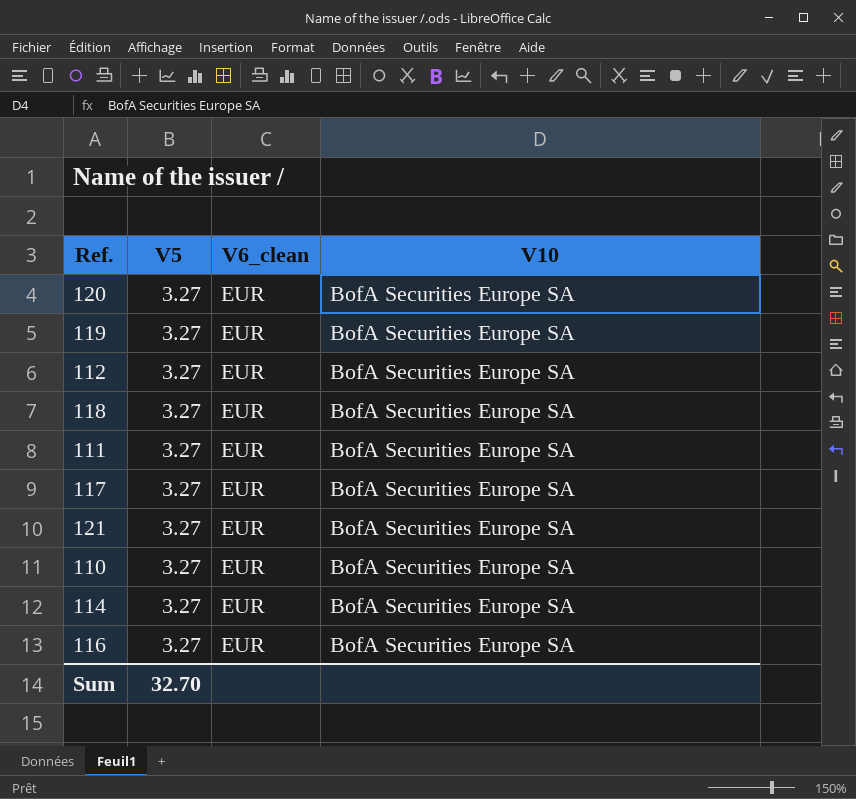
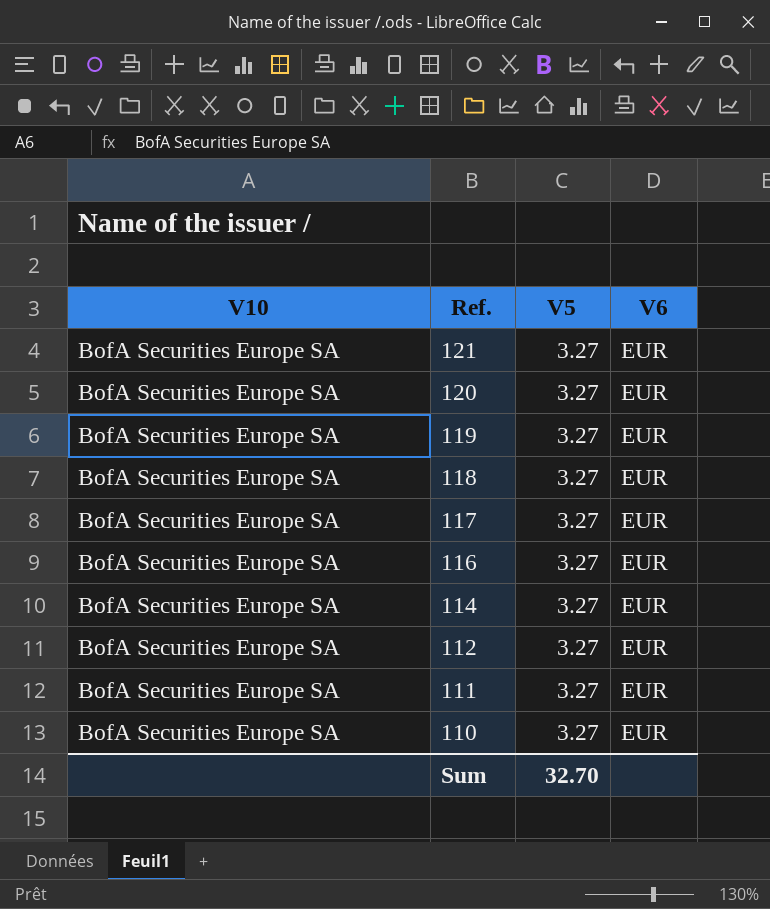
row order: none -> Ref. descending
column V10 | position: 4 -> 1
column name: V6_clean -> V6

